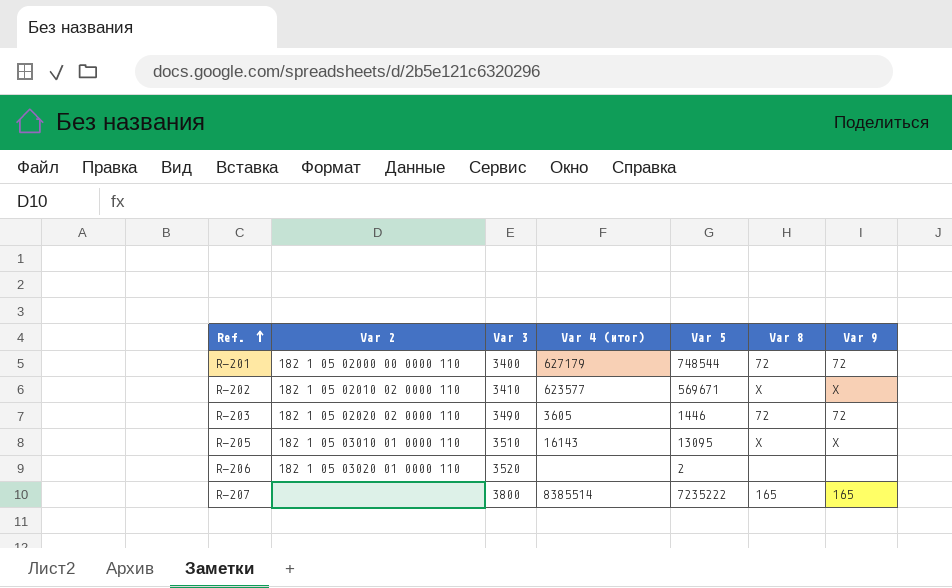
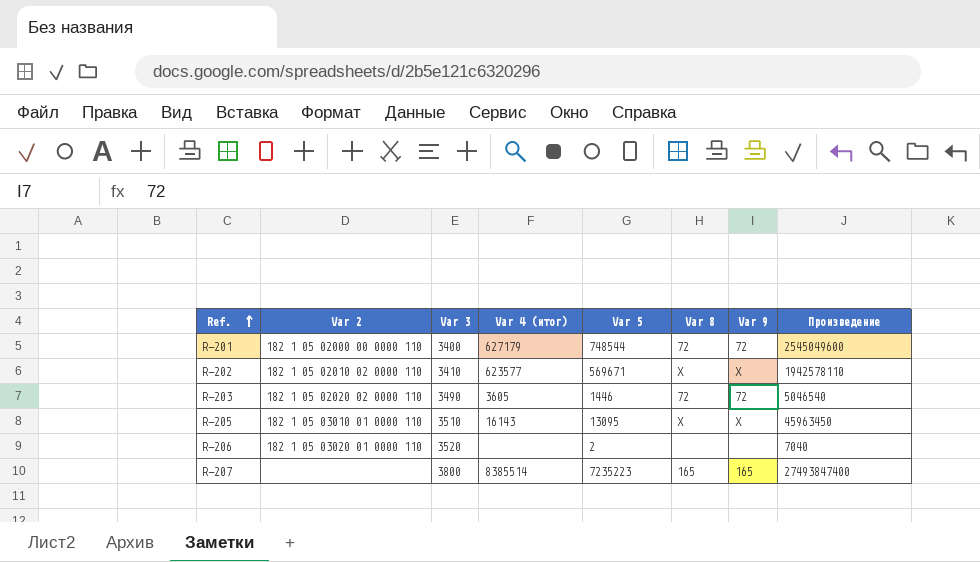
column Произведение | formula: none -> [Var 3] * [Var 5]
R-207 | Var 5: 7235222 -> 7235223

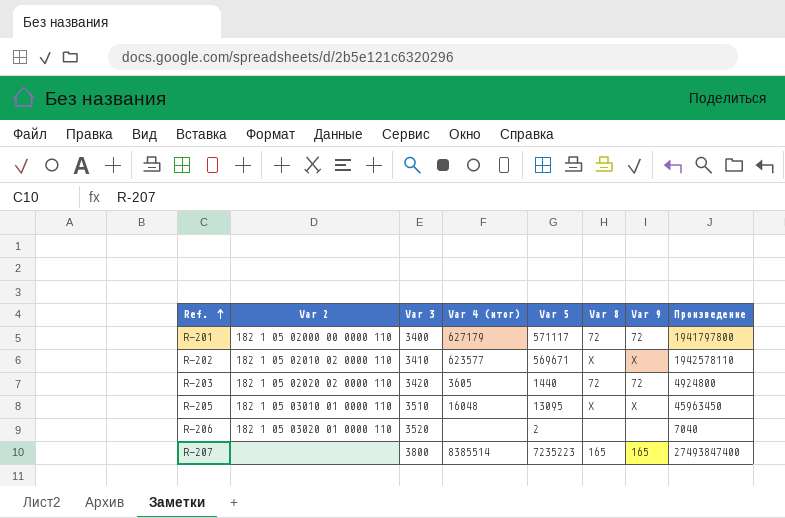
R-201 | Var 5: 748544 -> 571117
R-201 | Произведение: 2545049600 -> 1941797800
R-203 | Var 3: 3490 -> 3420
R-203 | Var 5: 1446 -> 1440
R-203 | Произведение: 5046540 -> 4924800
R-205 | Var 4 (итог): 16143 -> 16048

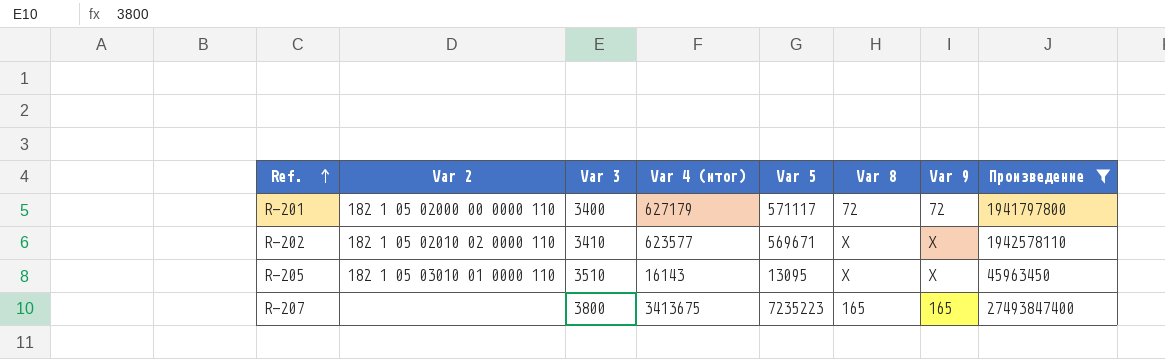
filter: none -> Произведение >= 45963450
R-205 | Var 4 (итог): 16048 -> 16143
R-207 | Var 4 (итог): 8385514 -> 3413675

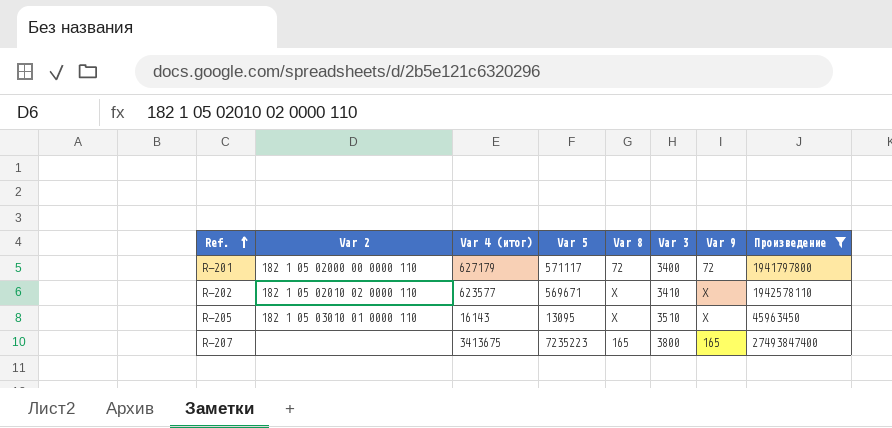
column Var 3 | position: 3 -> 6

